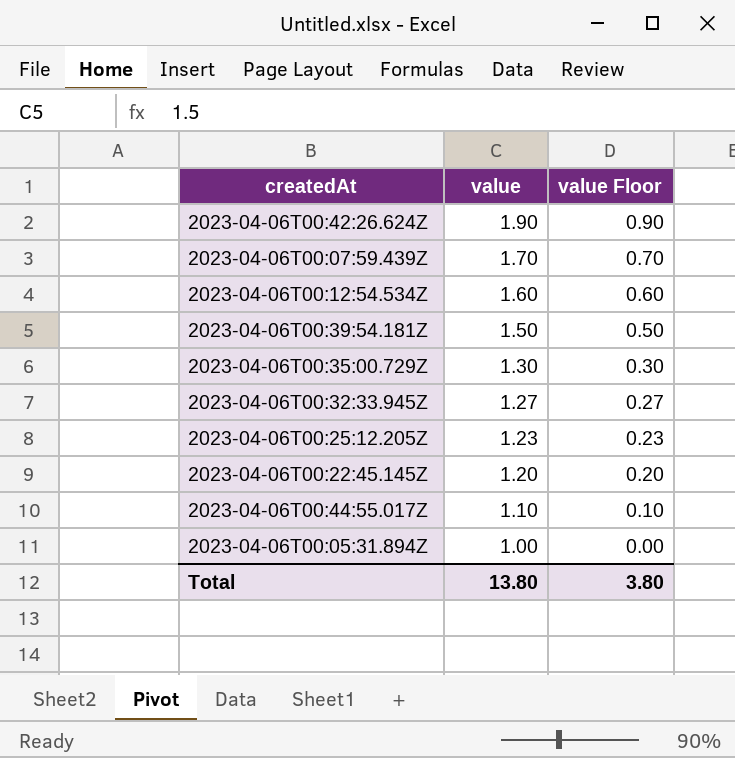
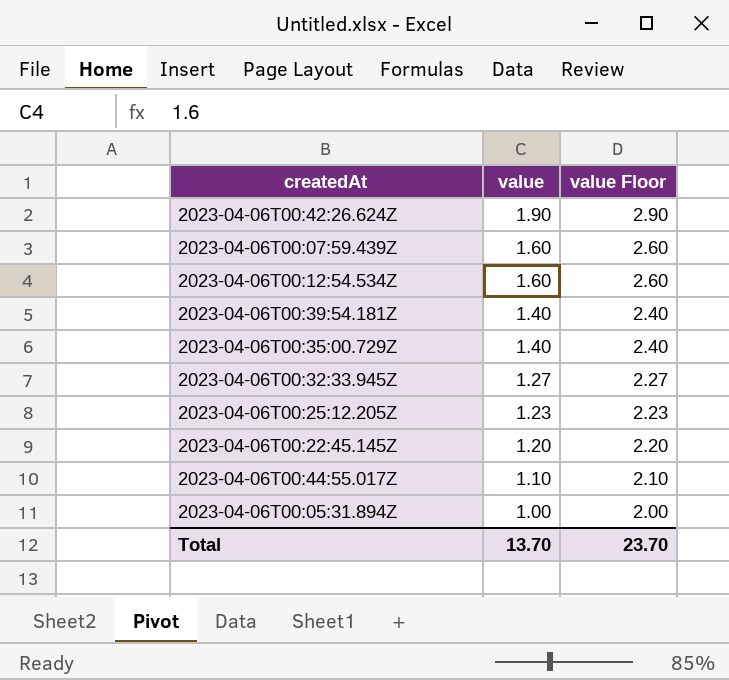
column value Floor | formula: [value] - 1 -> [value] + 1
2023-04-06T00:07:59.439Z | value: 1.70 -> 1.60
2023-04-06T00:39:54.181Z | value: 1.50 -> 1.40
2023-04-06T00:35:00.729Z | value: 1.30 -> 1.40
Total | value: 13.80 -> 13.70
Total | value Floor: 3.80 -> 23.70

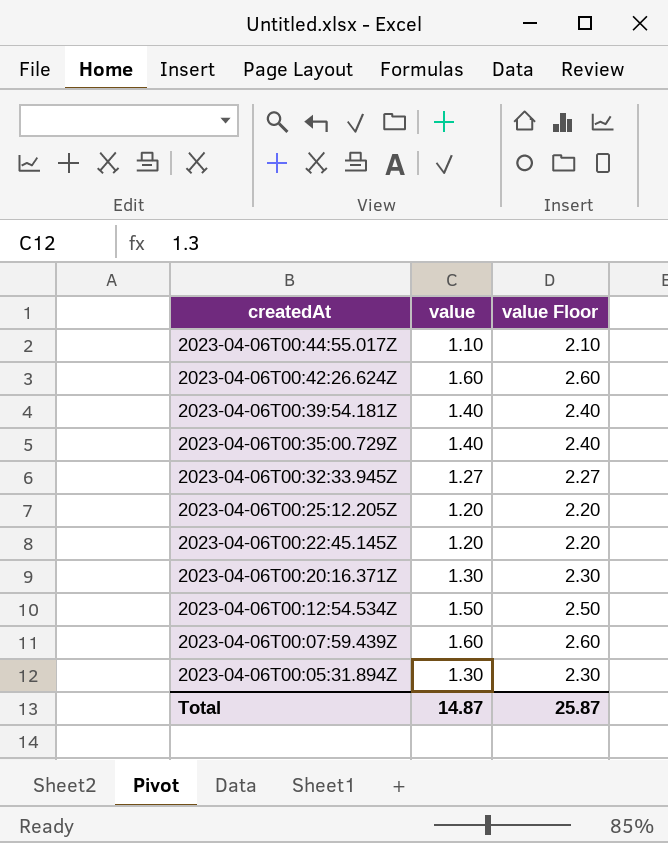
row order: value descending -> createdAt descending
2023-04-06T00:42:26.624Z | value: 1.90 -> 1.60
2023-04-06T00:42:26.624Z | value Floor: 2.90 -> 2.60
2023-04-06T00:25:12.205Z | value: 1.23 -> 1.20
2023-04-06T00:25:12.205Z | value Floor: 2.23 -> 2.20
row 2023-04-06T00:20:16.371Z: none -> 1.30 | 2.30
2023-04-06T00:12:54.534Z | value: 1.60 -> 1.50
2023-04-06T00:12:54.534Z | value Floor: 2.60 -> 2.50
2023-04-06T00:05:31.894Z | value: 1.00 -> 1.30
2023-04-06T00:05:31.894Z | value Floor: 2.00 -> 2.30
Total | value: 13.70 -> 14.87
Total | value Floor: 23.70 -> 25.87

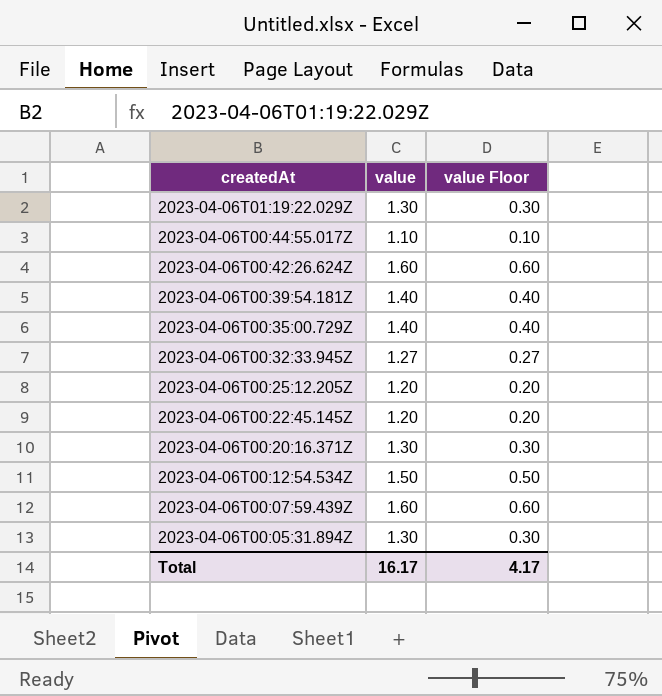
column value Floor | formula: [value] + 1 -> [value] - 1
row 2023-04-06T01:19:22.029Z: none -> 1.30 | 0.30
Total | value: 14.87 -> 16.17
Total | value Floor: 25.87 -> 4.17

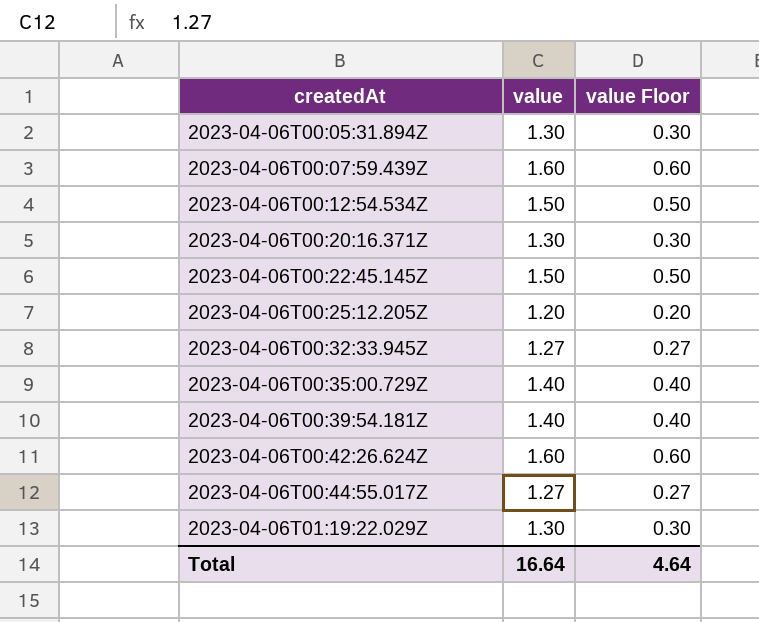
row order: createdAt descending -> createdAt ascending
2023-04-06T00:22:45.145Z | value: 1.20 -> 1.50
2023-04-06T00:22:45.145Z | value Floor: 0.20 -> 0.50
2023-04-06T00:44:55.017Z | value: 1.10 -> 1.27
2023-04-06T00:44:55.017Z | value Floor: 0.10 -> 0.27
Total | value: 16.17 -> 16.64
Total | value Floor: 4.17 -> 4.64

